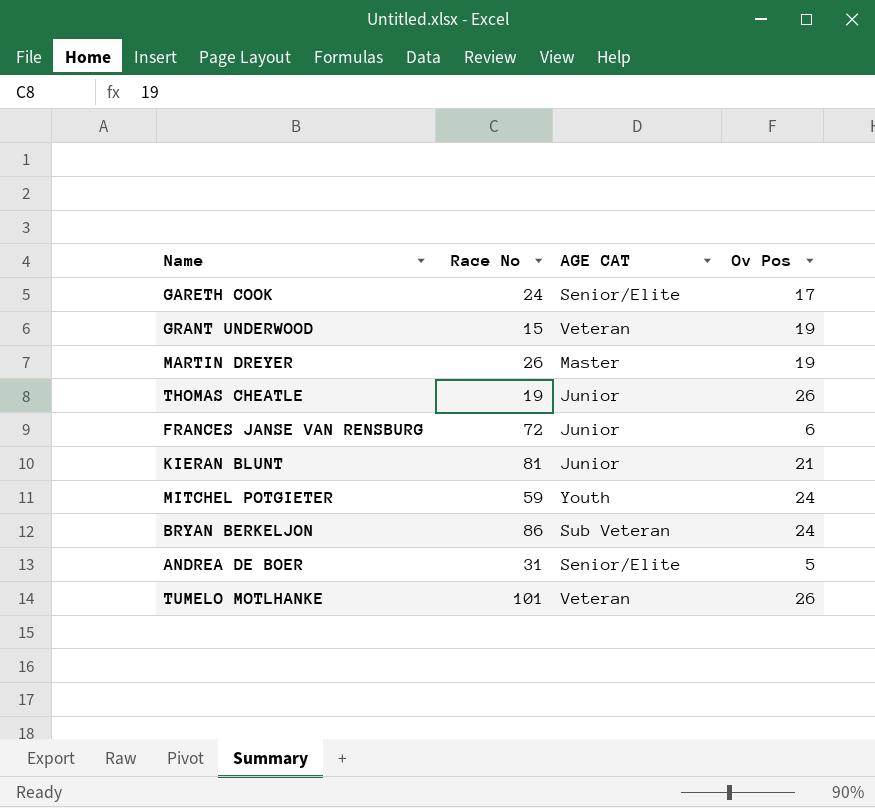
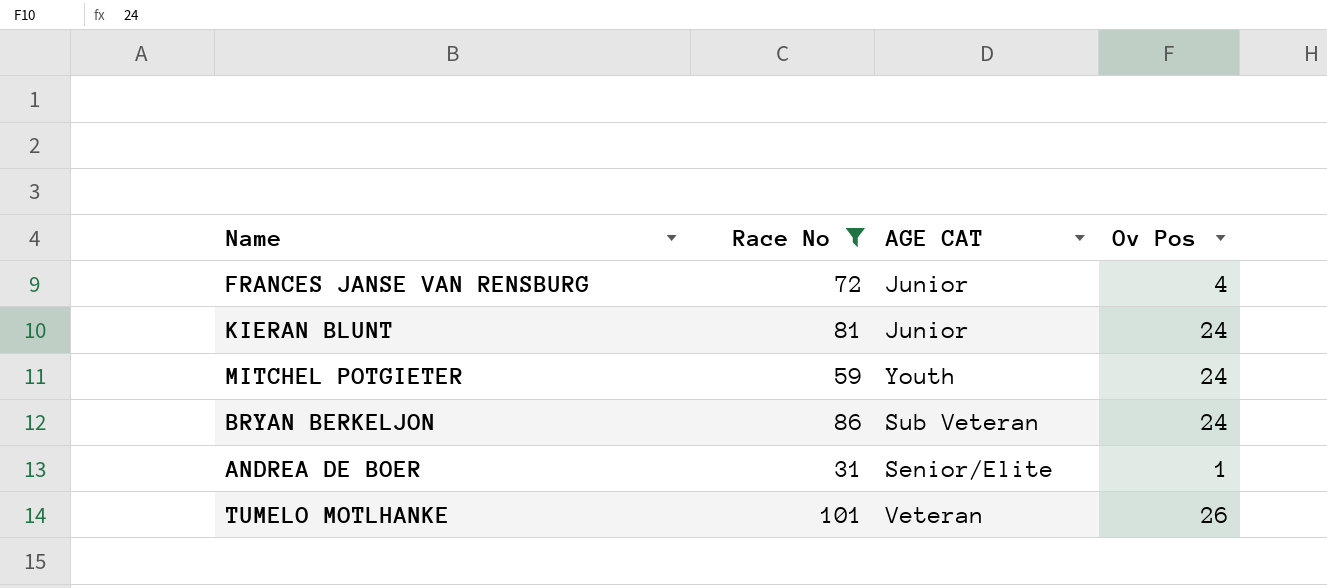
filter: none -> Race No >= 31
FRANCES JANSE VAN RENSBURG | Ov Pos: 6 -> 4
KIERAN BLUNT | Ov Pos: 21 -> 24
ANDREA DE BOER | Ov Pos: 5 -> 1

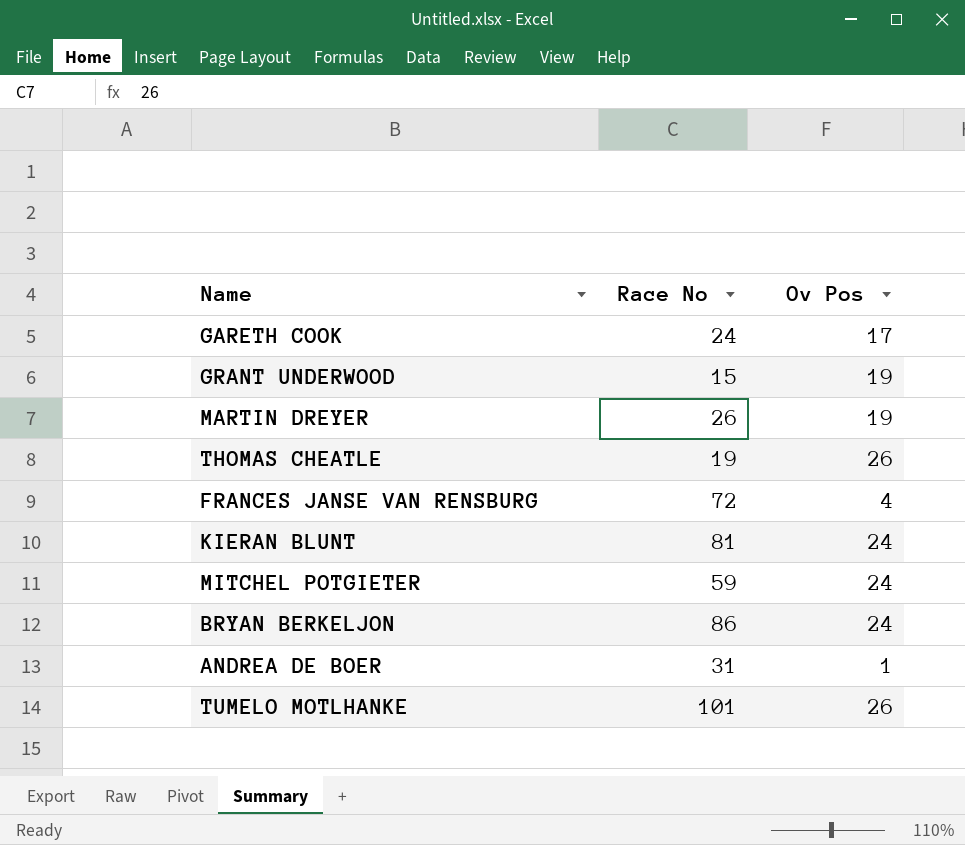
filter: Race No >= 31 -> none
column AGE CAT | position: 3 -> none

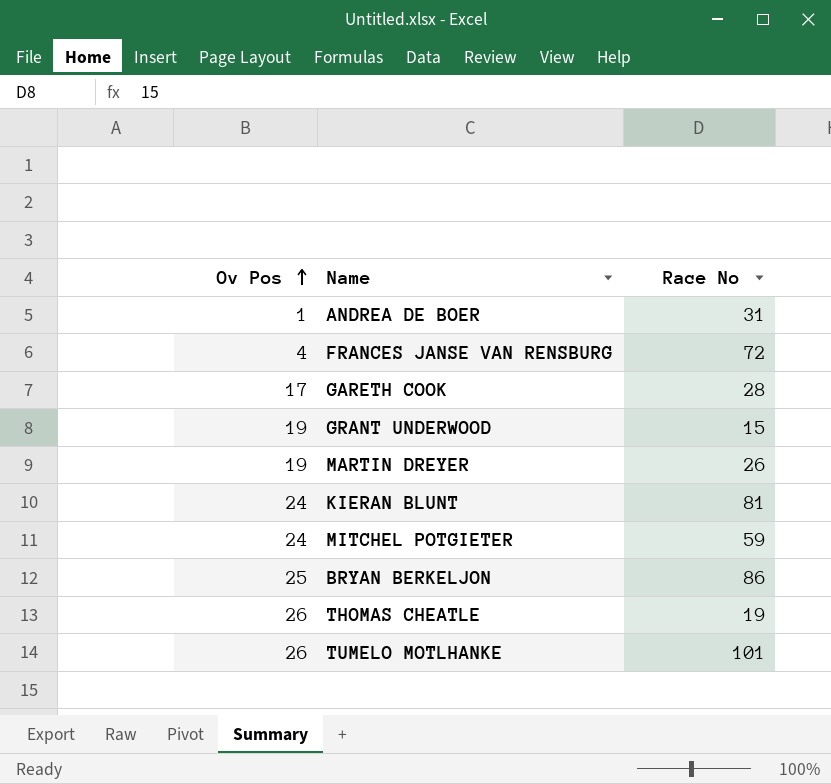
row order: none -> Ov Pos ascending
column Ov Pos | position: 3 -> 1
GARETH COOK | Race No: 24 -> 28
BRYAN BERKELJON | Ov Pos: 24 -> 25

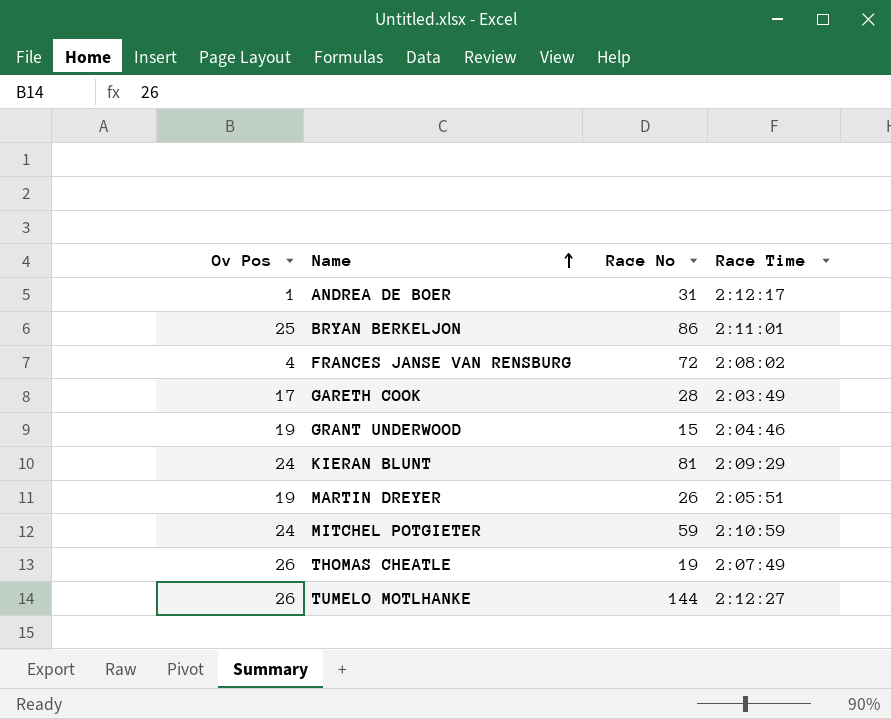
row order: Ov Pos ascending -> Name ascending
column Race Time | position: none -> 4
TUMELO MOTLHANKE | Race No: 101 -> 144

